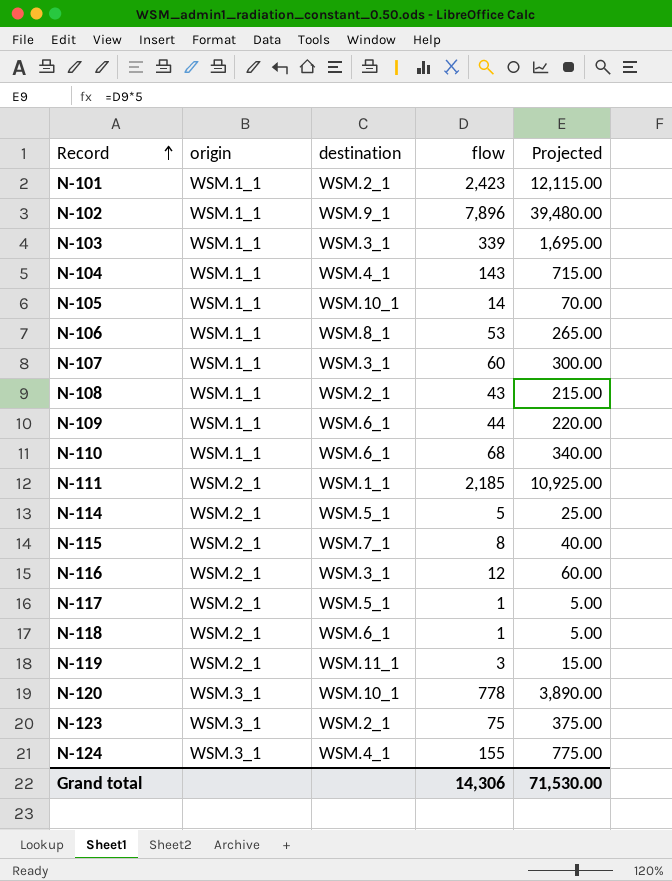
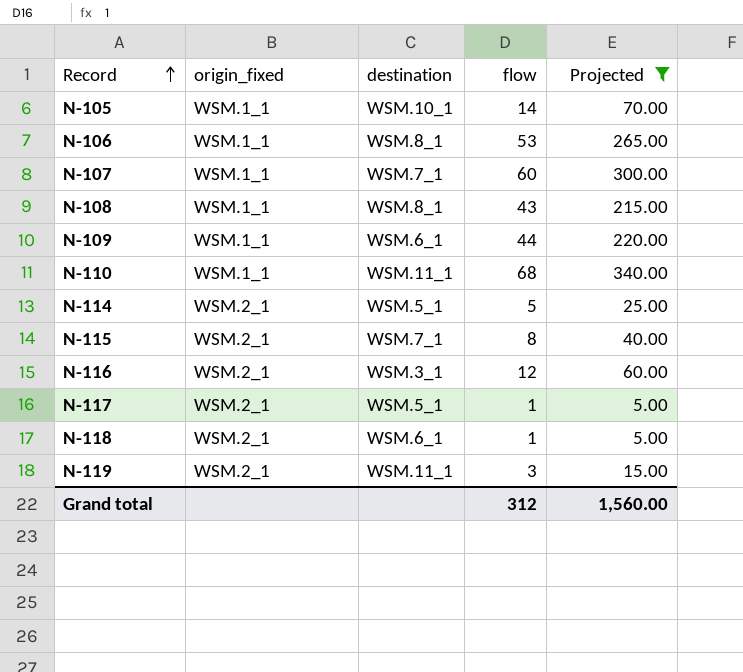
filter: none -> Projected <= 340.00
column name: origin -> origin_fixed
N-107 | destination: WSM.3_1 -> WSM.7_1
N-108 | destination: WSM.2_1 -> WSM.8_1
N-110 | destination: WSM.6_1 -> WSM.11_1
Grand total | flow: 14,306 -> 312
Grand total | Projected: 71,530.00 -> 1,560.00

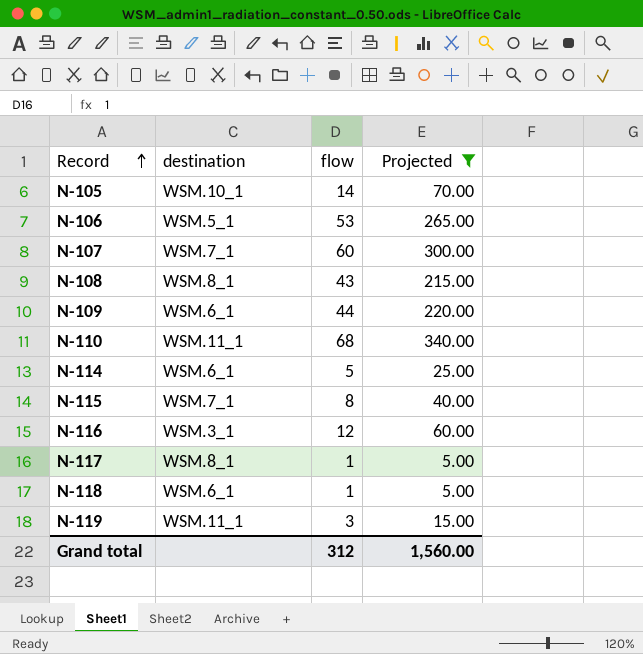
column origin_fixed | position: 2 -> none
N-106 | destination: WSM.8_1 -> WSM.5_1
N-114 | destination: WSM.5_1 -> WSM.6_1
N-117 | destination: WSM.5_1 -> WSM.8_1

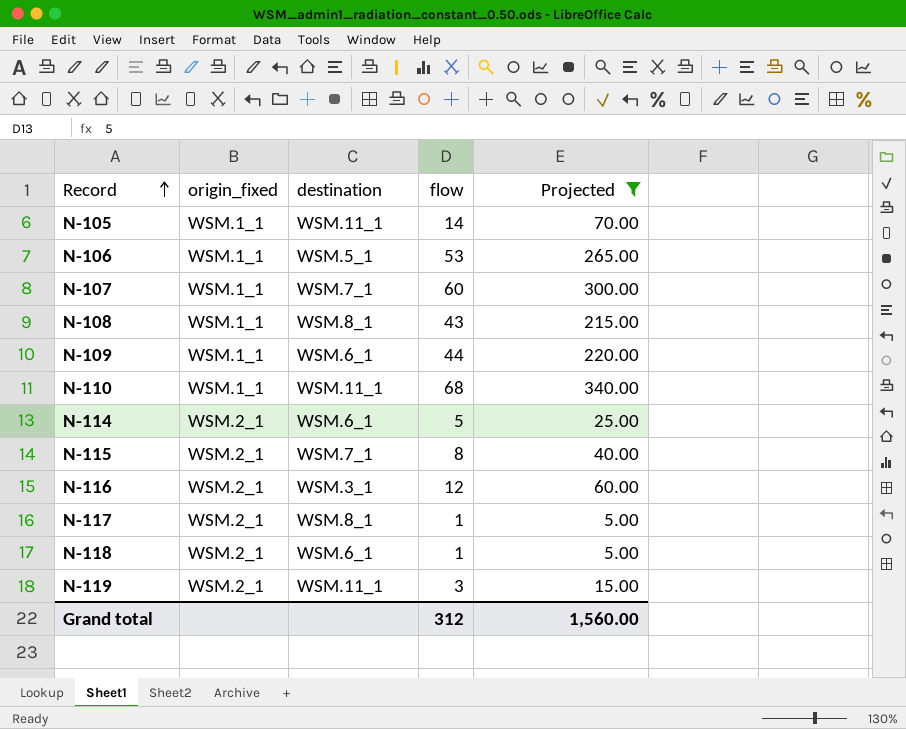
column origin_fixed | position: none -> 2
N-105 | destination: WSM.10_1 -> WSM.11_1

